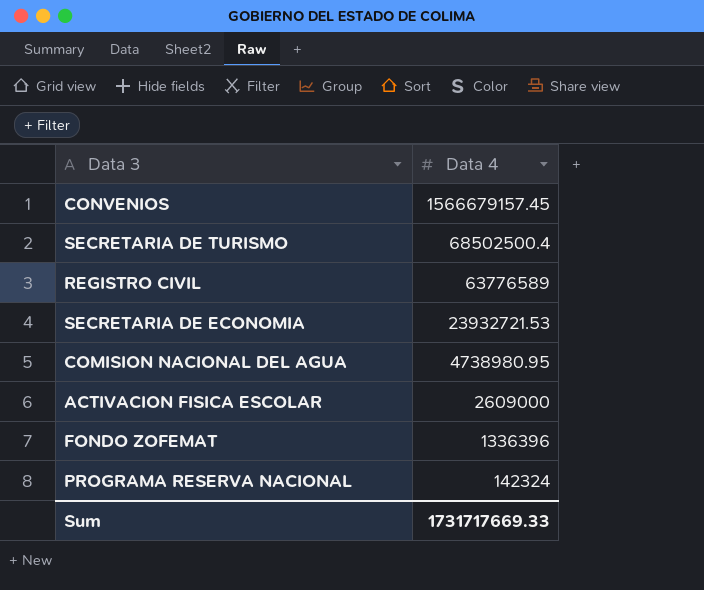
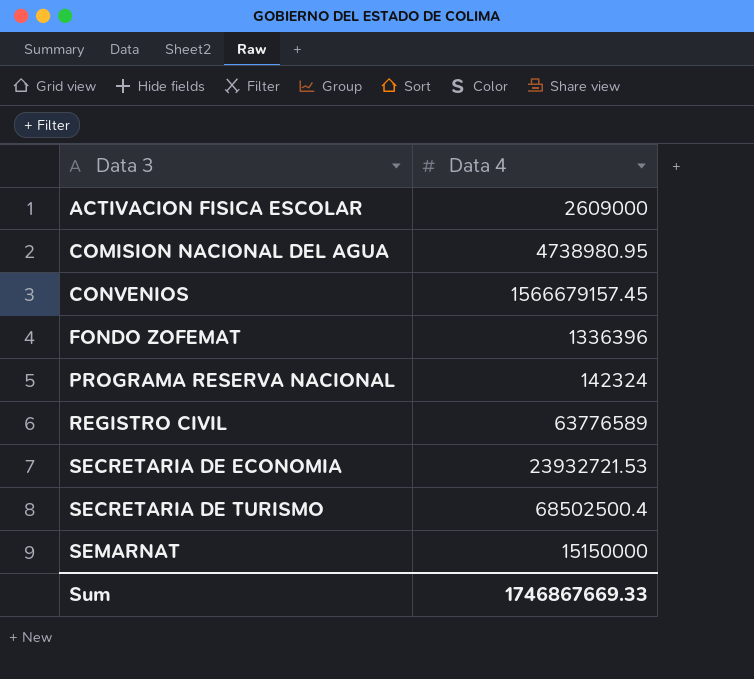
row order: Data 4 descending -> Data 3 ascending
row SEMARNAT: none -> 15150000
Sum | Data 4: 1731717669.33 -> 1746867669.33

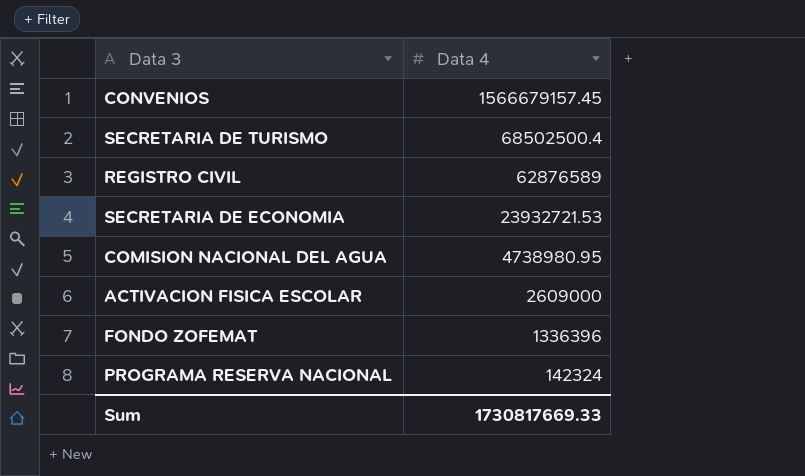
row order: Data 3 ascending -> Data 4 descending
row SEMARNAT: 15150000 -> none
REGISTRO CIVIL | Data 4: 63776589 -> 62876589
Sum | Data 4: 1746867669.33 -> 1730817669.33

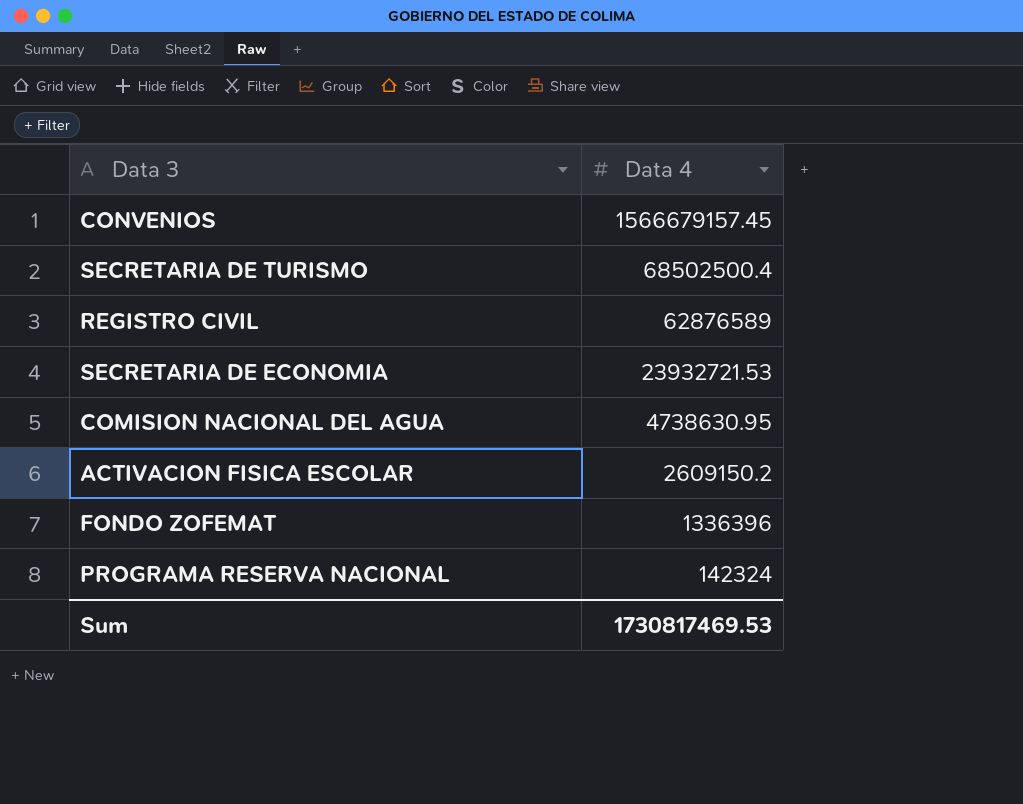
COMISION NACIONAL DEL AGUA | Data 4: 4738980.95 -> 4738630.95
ACTIVACION FISICA ESCOLAR | Data 4: 2609000 -> 2609150.2
Sum | Data 4: 1730817669.33 -> 1730817469.53

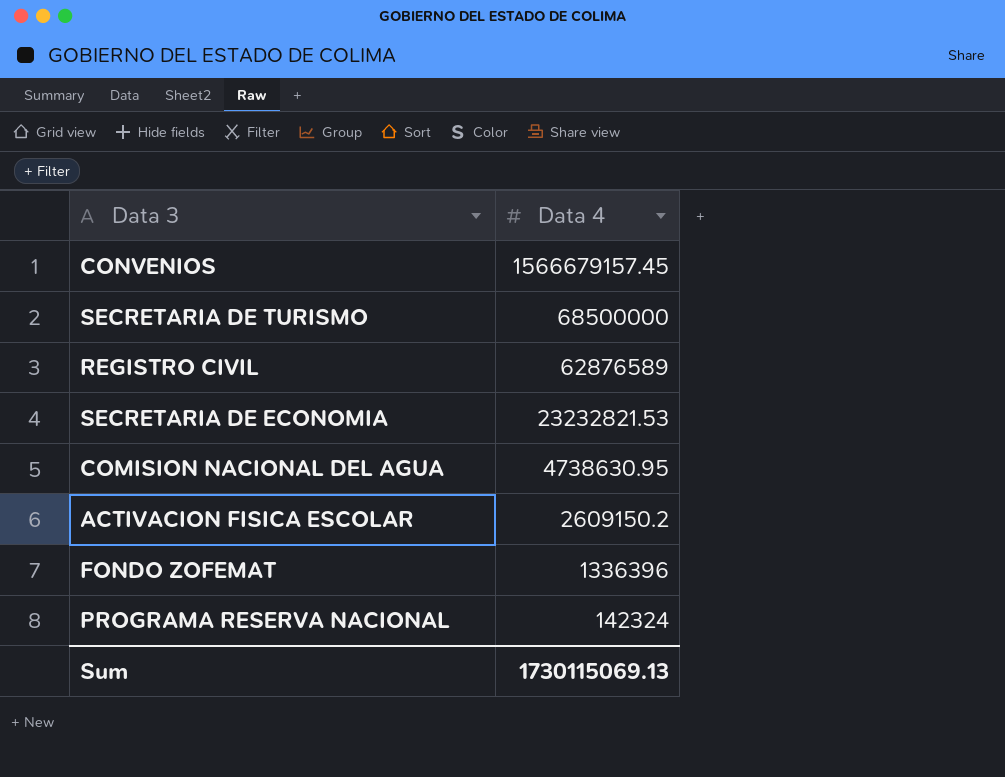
SECRETARIA DE TURISMO | Data 4: 68502500.4 -> 68500000
SECRETARIA DE ECONOMIA | Data 4: 23932721.53 -> 23232821.53
Sum | Data 4: 1730817469.53 -> 1730115069.13

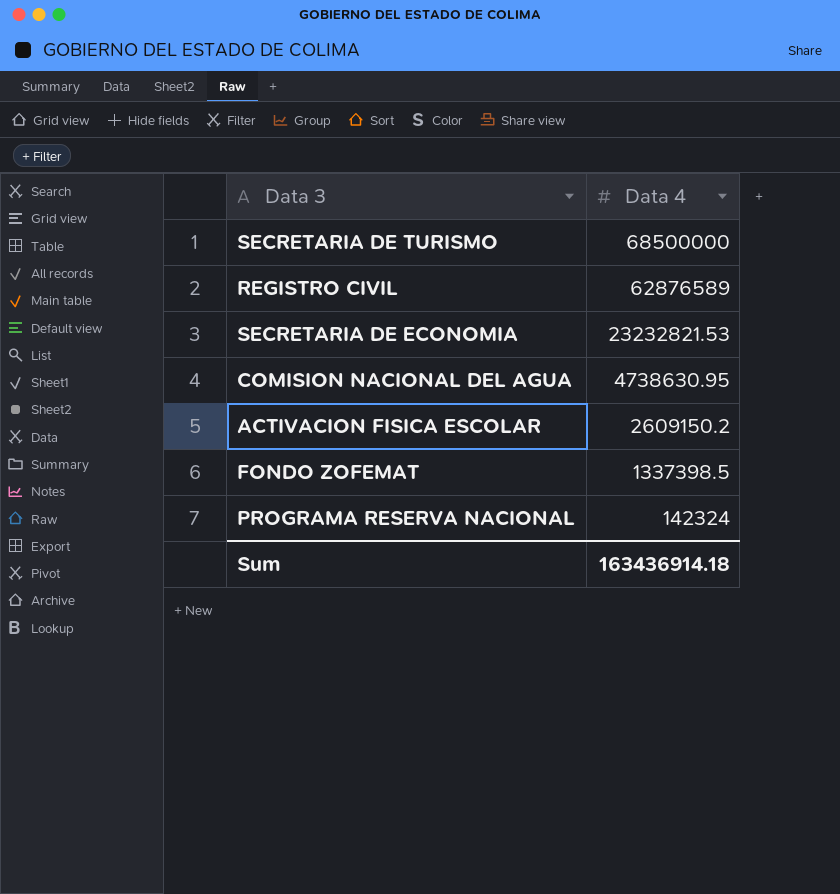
row CONVENIOS: 1566679157.45 -> none
FONDO ZOFEMAT | Data 4: 1336396 -> 1337398.5
Sum | Data 4: 1730115069.13 -> 163436914.18

